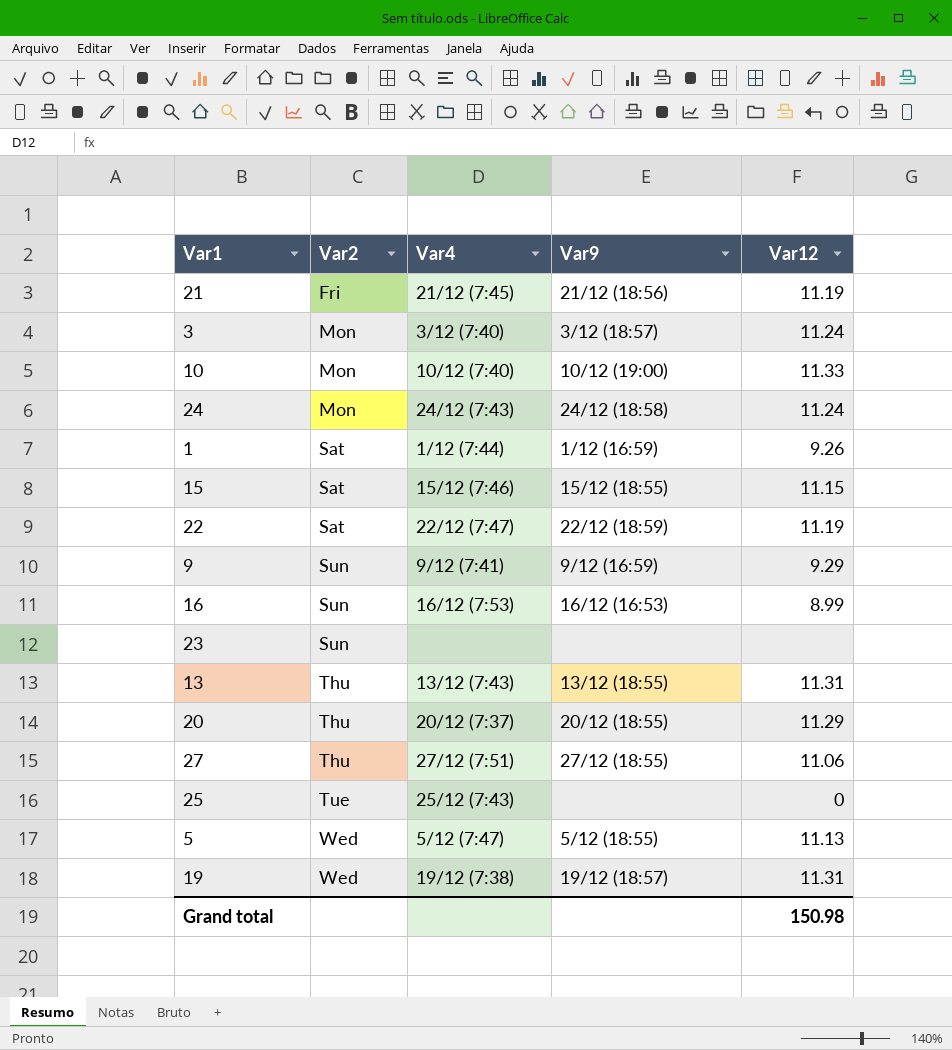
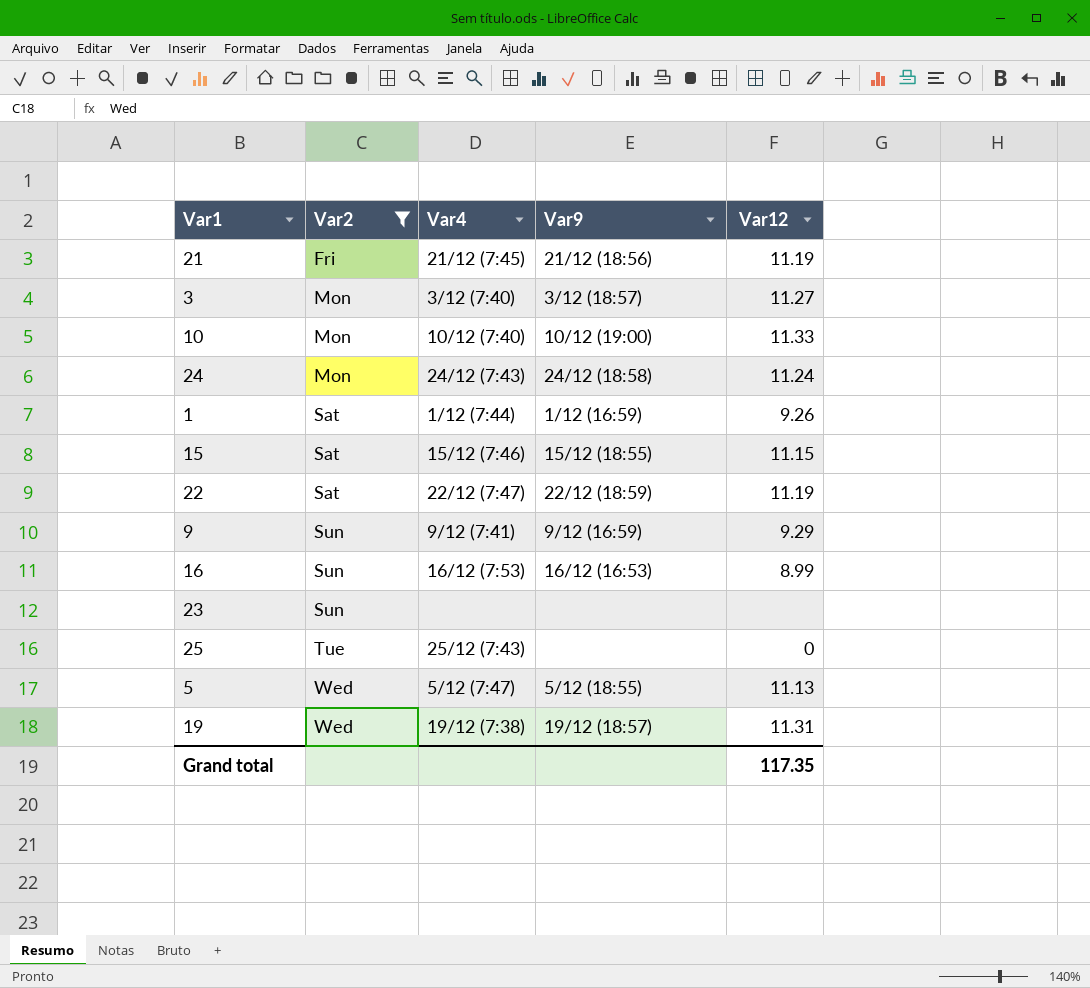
filter: none -> Var2 != Thu
3 | Var12: 11.24 -> 11.27
Grand total | Var12: 150.98 -> 117.35

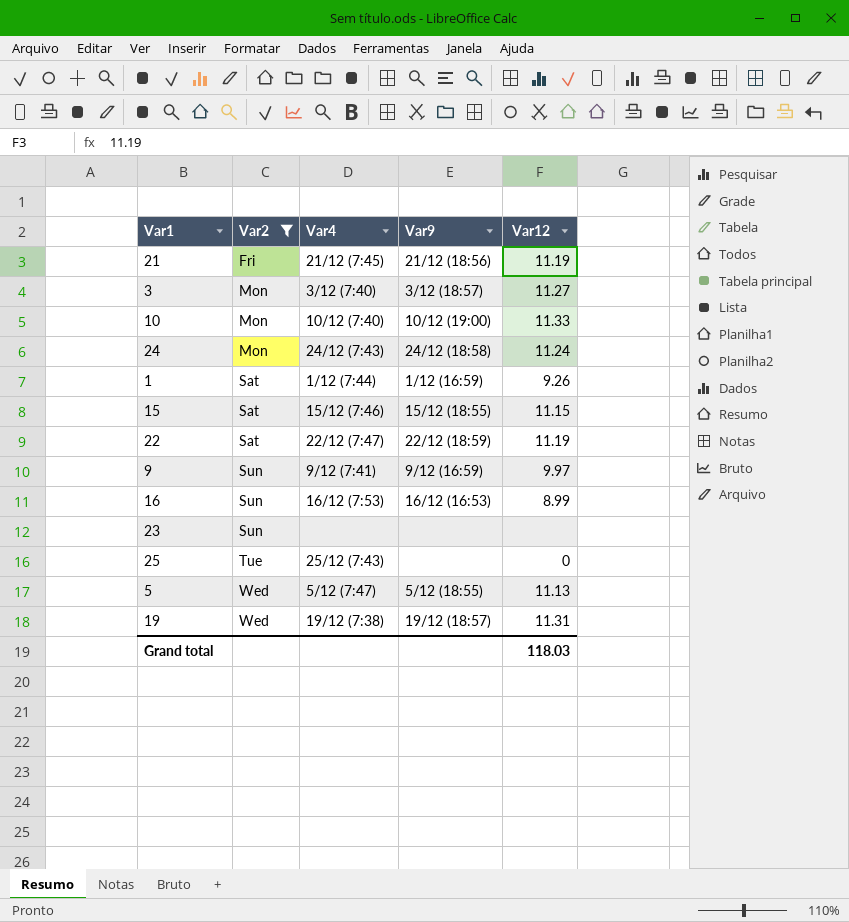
9 | Var12: 9.29 -> 9.97
Grand total | Var12: 117.35 -> 118.03

